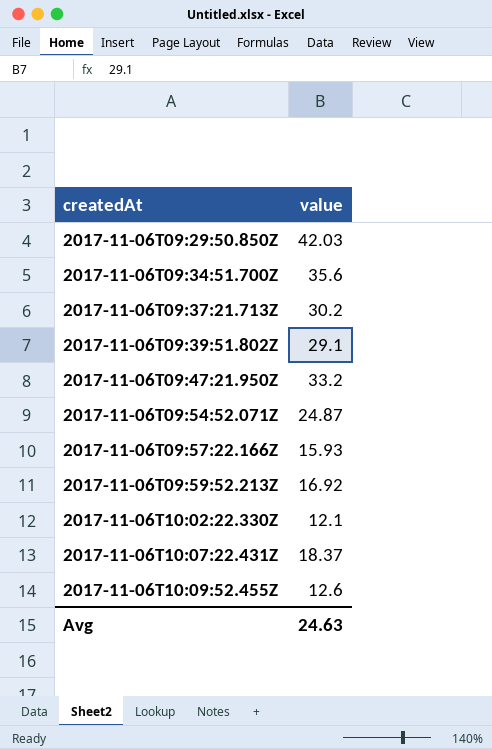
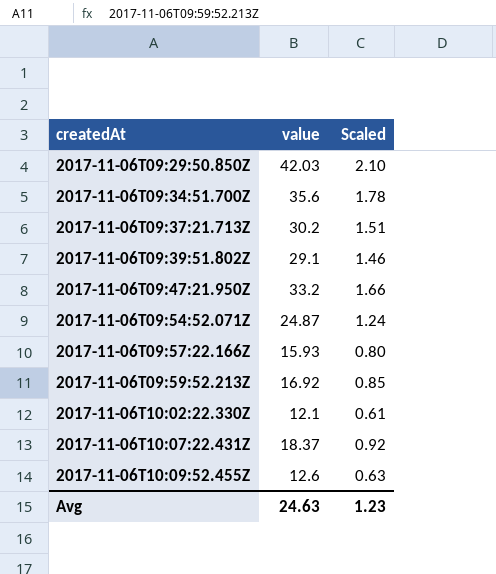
column Scaled | formula: none -> [value] * 0.05

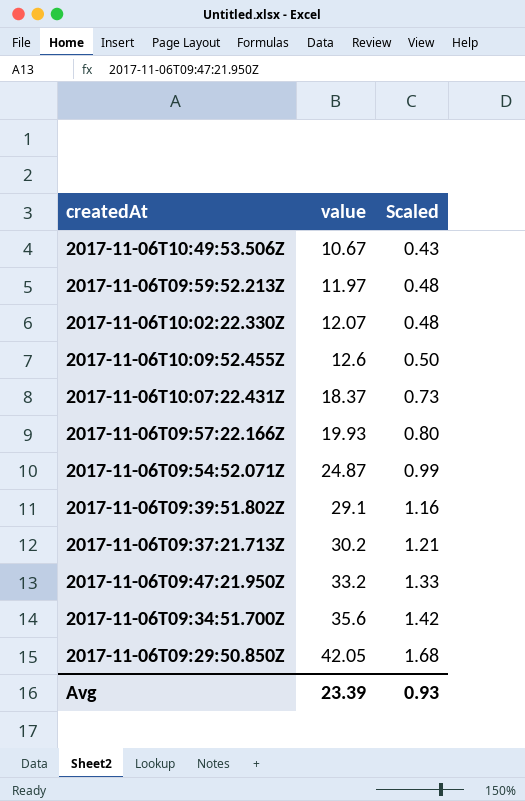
row order: createdAt ascending -> value ascending
column Scaled | formula: [value] * 0.05 -> [value] * 0.04
row 2017-11-06T10:49:53.506Z: none -> 10.67 | 0.43
2017-11-06T09:59:52.213Z | value: 16.92 -> 11.97
2017-11-06T10:02:22.330Z | value: 12.1 -> 12.07
2017-11-06T09:57:22.166Z | value: 15.93 -> 19.93
2017-11-06T09:29:50.850Z | value: 42.03 -> 42.05
Avg | value: 24.63 -> 23.39
Avg | Scaled: 1.23 -> 0.93

